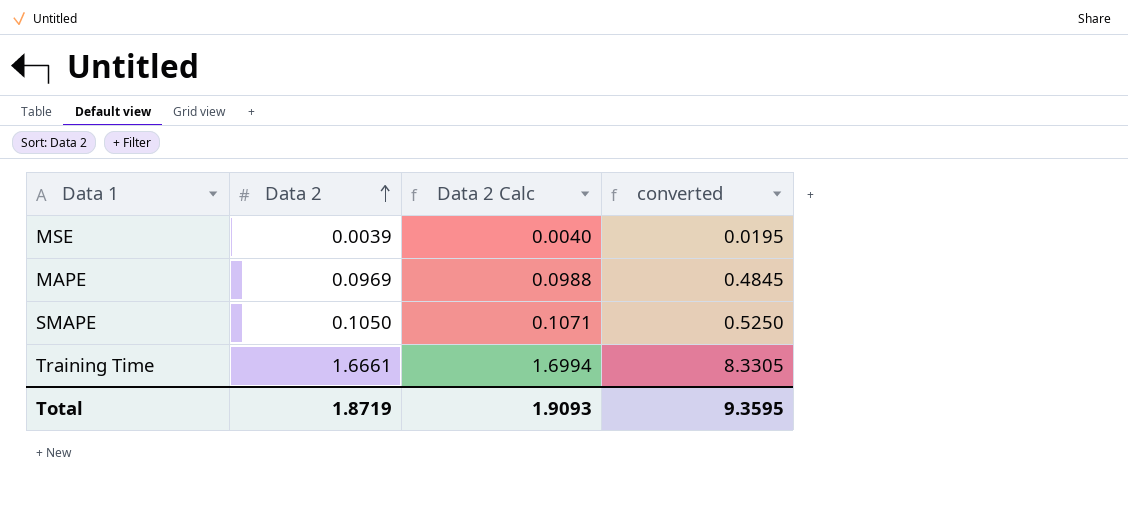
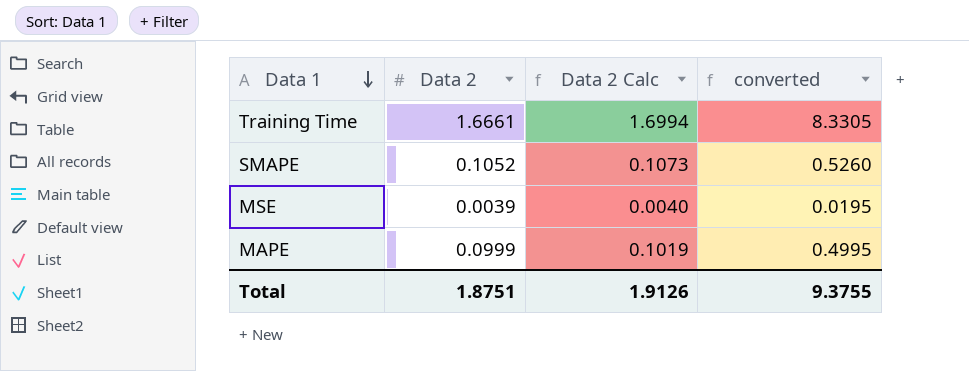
row order: Data 2 ascending -> Data 1 descending
SMAPE | Data 2: 0.1050 -> 0.1052
SMAPE | Data 2 Calc: 0.1071 -> 0.1073
SMAPE | converted: 0.5250 -> 0.5260
MAPE | Data 2: 0.0969 -> 0.0999
MAPE | Data 2 Calc: 0.0988 -> 0.1019
MAPE | converted: 0.4845 -> 0.4995
Total | Data 2: 1.8719 -> 1.8751
Total | Data 2 Calc: 1.9093 -> 1.9126
Total | converted: 9.3595 -> 9.3755

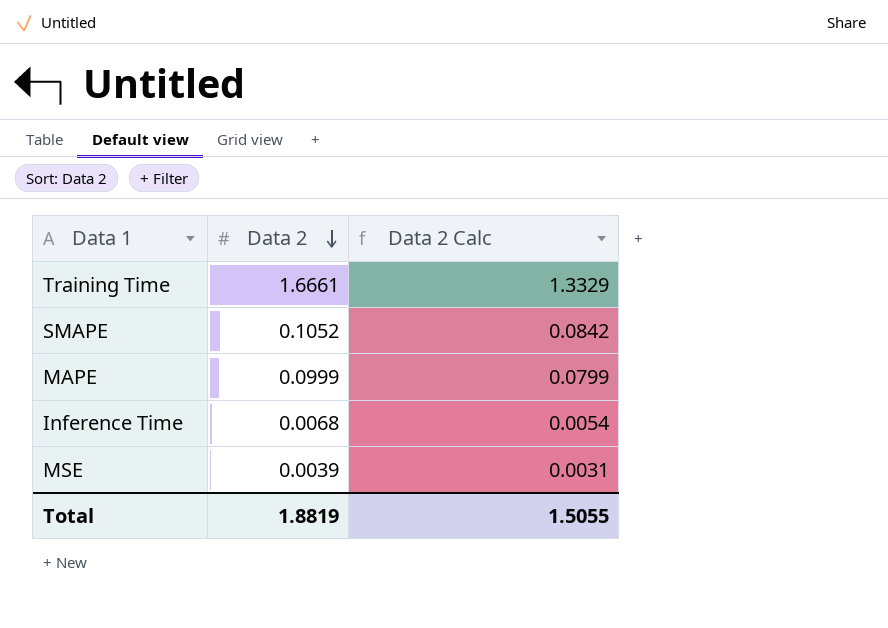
row order: Data 1 descending -> Data 2 descending
column converted | formula: [Data 2] * 5 -> none
column Data 2 Calc | formula: [Data 2] * 1.02 -> [Data 2] * 0.8
row Inference Time: none -> 0.0068 | 0.0054
Total | Data 2: 1.8751 -> 1.8819
Total | Data 2 Calc: 1.9126 -> 1.5055

